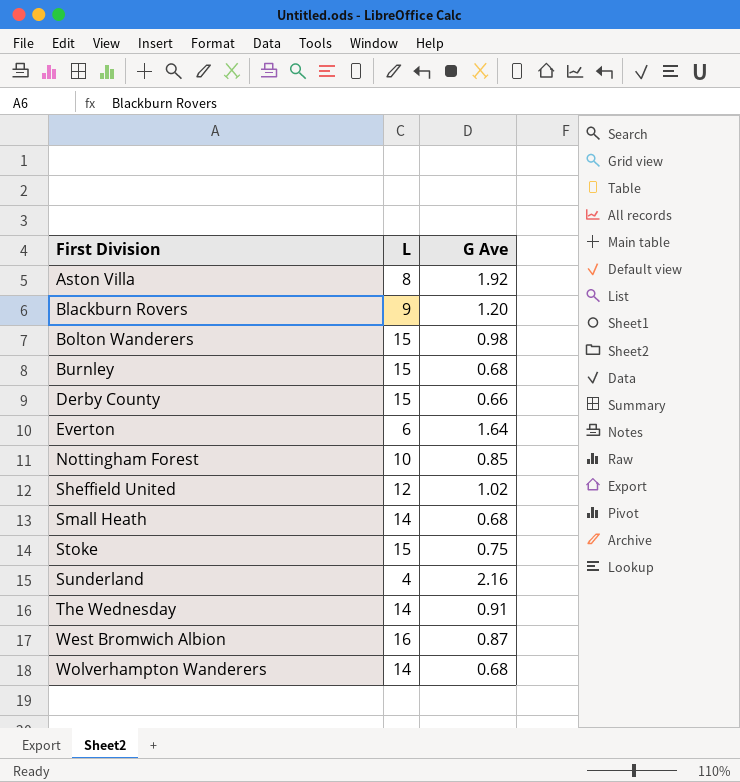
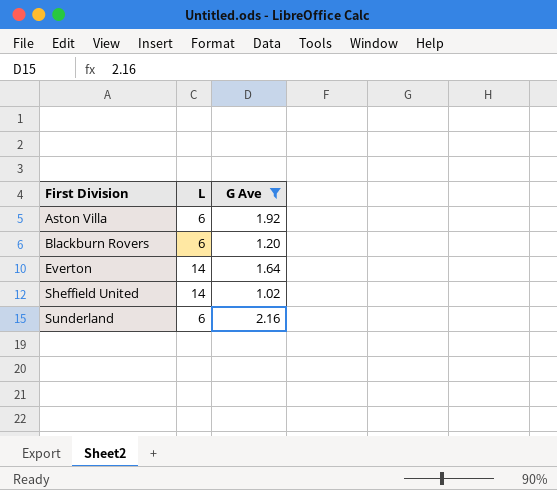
filter: none -> G Ave >= 1.02
Aston Villa | L: 8 -> 6
Blackburn Rovers | L: 9 -> 6
Everton | L: 6 -> 14
Sheffield United | L: 12 -> 14
Sunderland | L: 4 -> 6

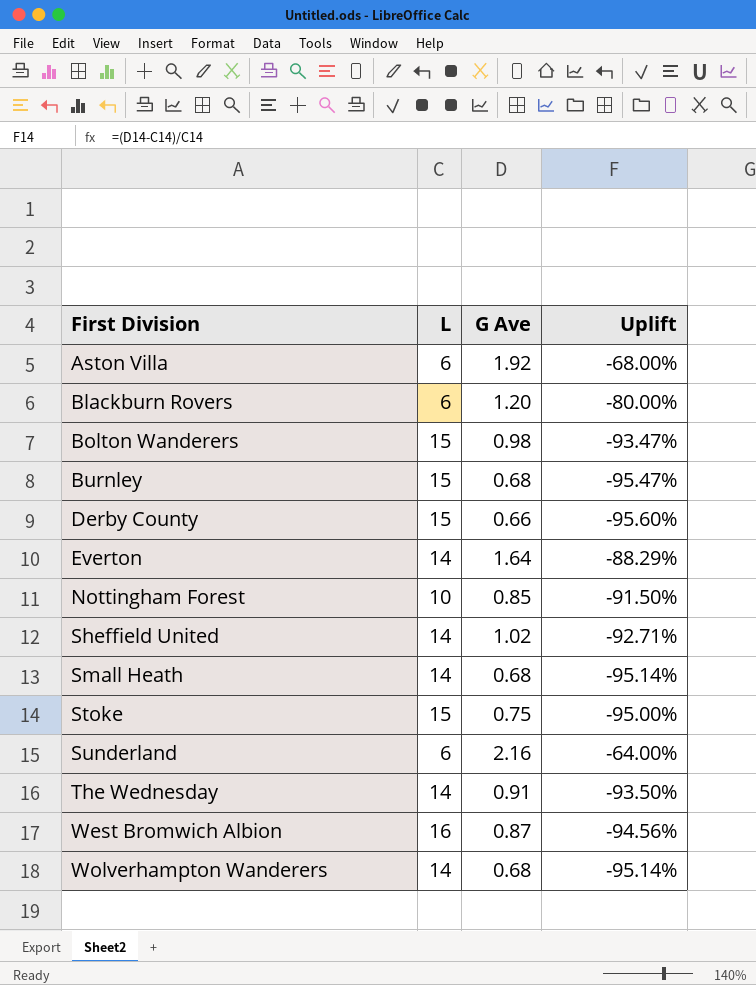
filter: G Ave >= 1.02 -> none
column Uplift | formula: none -> ([G Ave] - [L]) / [L]

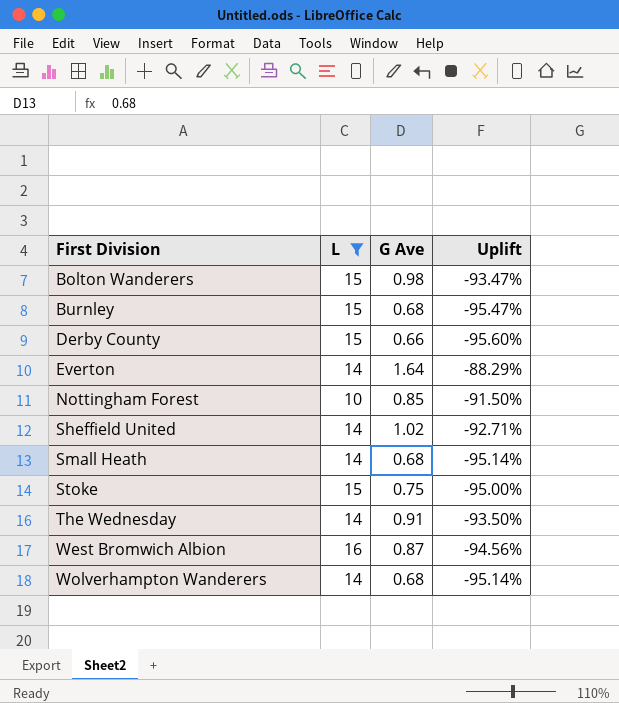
filter: none -> L != 6

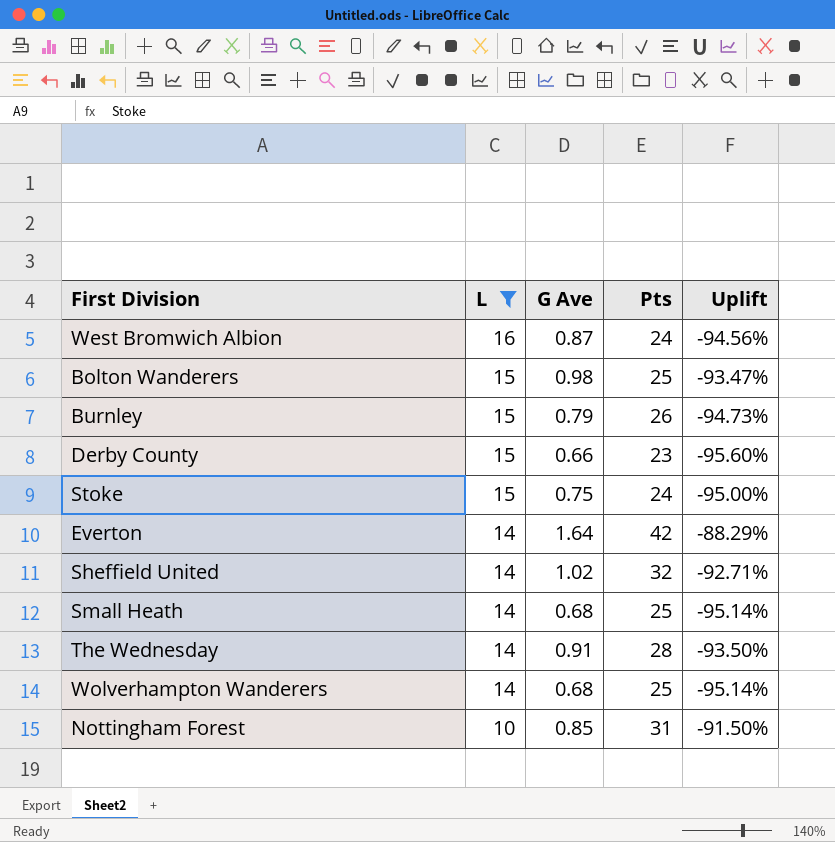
row order: First Division ascending -> L descending
column Pts | position: none -> 4
Burnley | G Ave: 0.68 -> 0.79
Burnley | Uplift: -95.47% -> -94.73%

